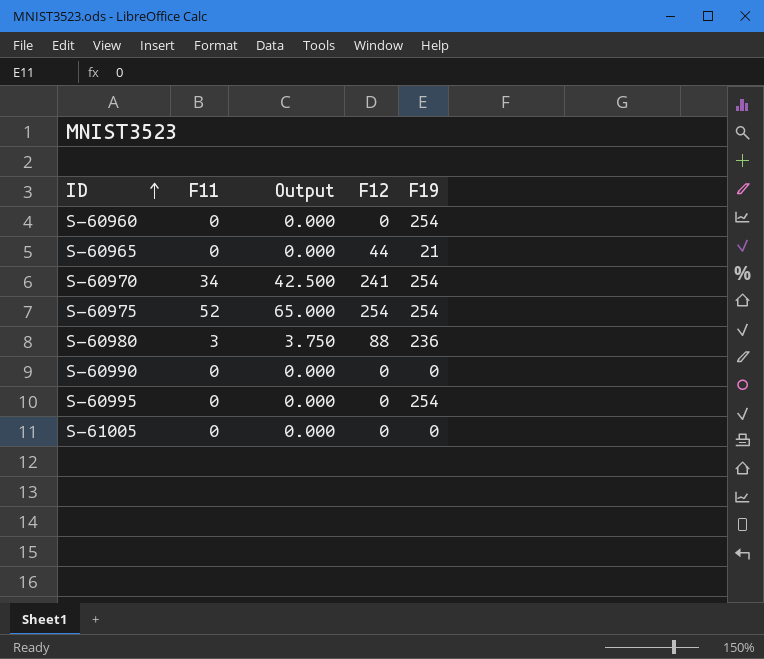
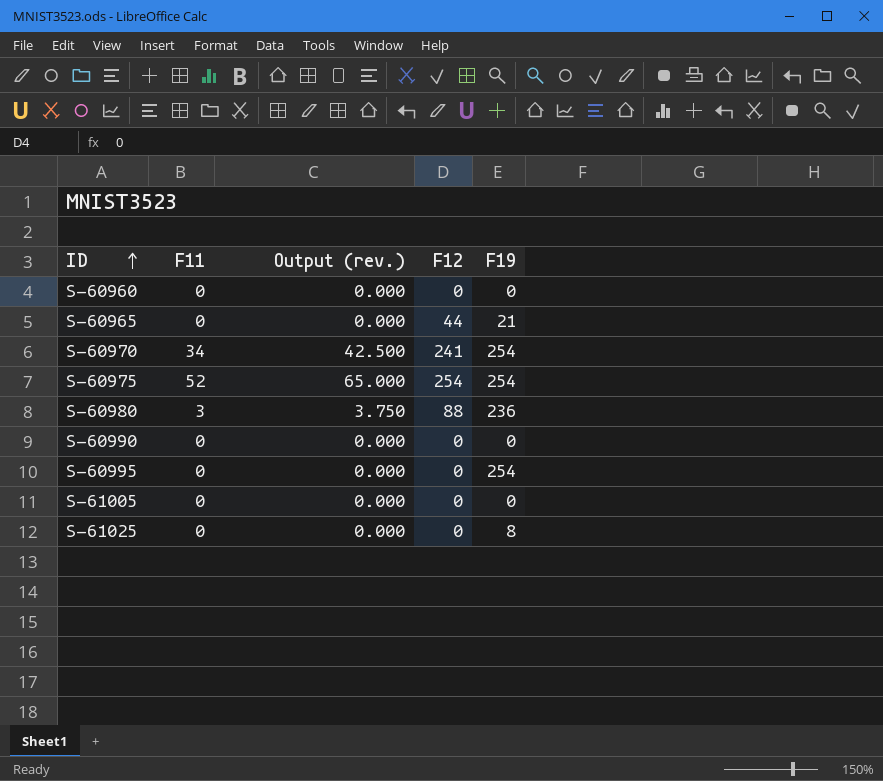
column name: Output -> Output (rev.)
S-60960 | F19: 254 -> 0
row S-61025: none -> 0 | 0.000 | 0 | 8

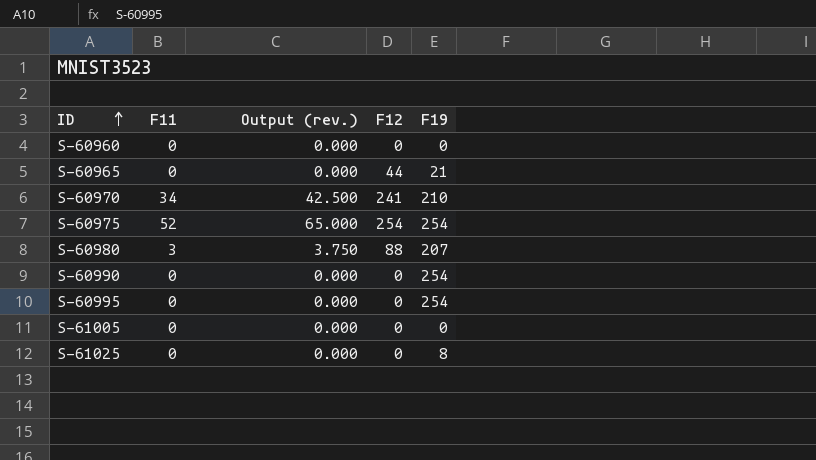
S-60970 | F19: 254 -> 210
S-60980 | F19: 236 -> 207
S-60990 | F19: 0 -> 254

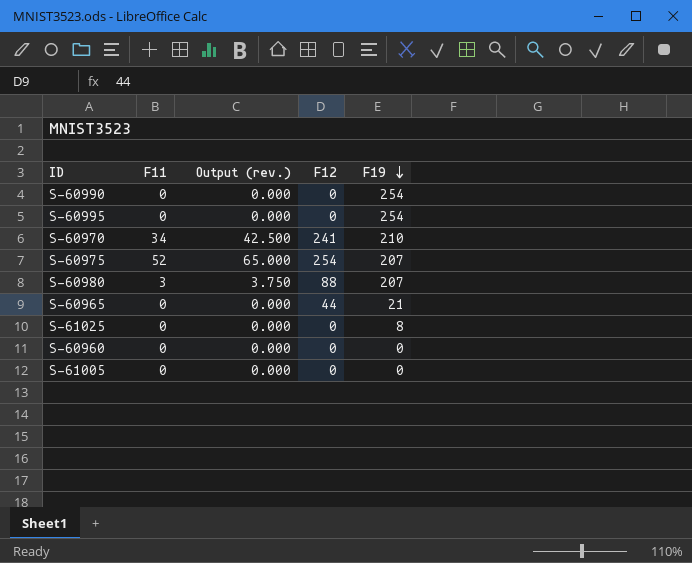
row order: ID ascending -> F19 descending
S-60975 | F19: 254 -> 207

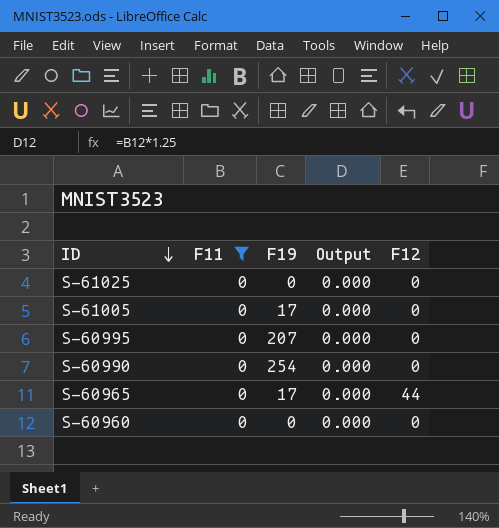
filter: none -> F11 = 0
row order: F19 descending -> ID descending
column F19 | position: 5 -> 3
column name: Output (rev.) -> Output
S-61025 | F19: 8 -> 0
S-61005 | F19: 0 -> 17
S-60995 | F19: 254 -> 207
S-60965 | F19: 21 -> 17

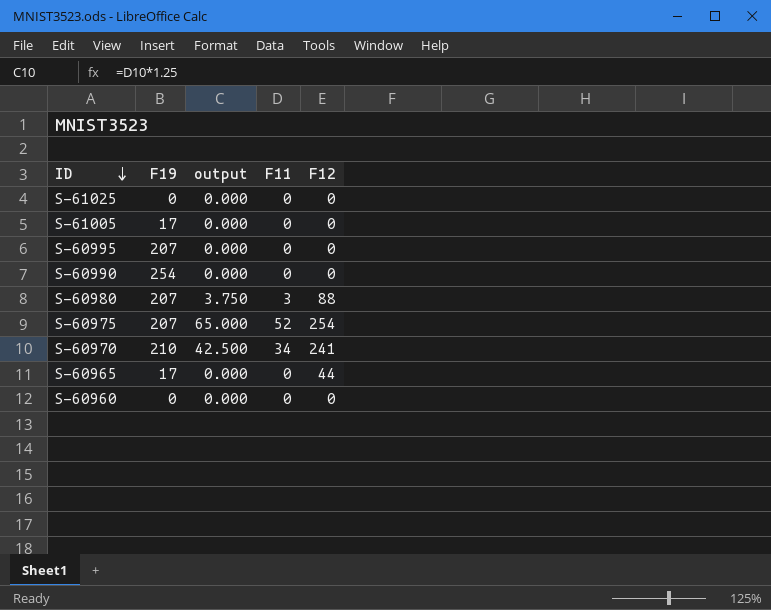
filter: F11 = 0 -> none
column name: Output -> output
column F11 | position: 2 -> 4

